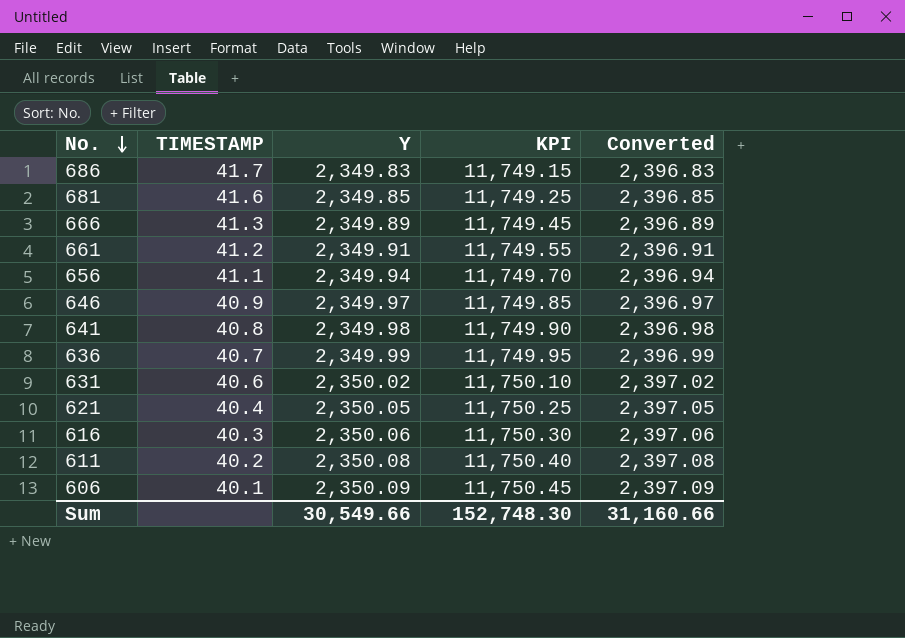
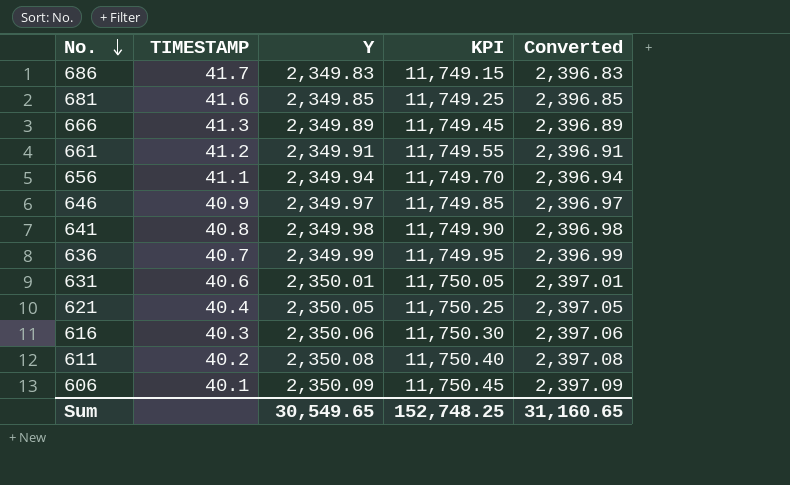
631 | Y: 2,350.02 -> 2,350.01
631 | KPI: 11,750.10 -> 11,750.05
631 | Converted: 2,397.02 -> 2,397.01
Sum | Y: 30,549.66 -> 30,549.65
Sum | KPI: 152,748.30 -> 152,748.25
Sum | Converted: 31,160.66 -> 31,160.65

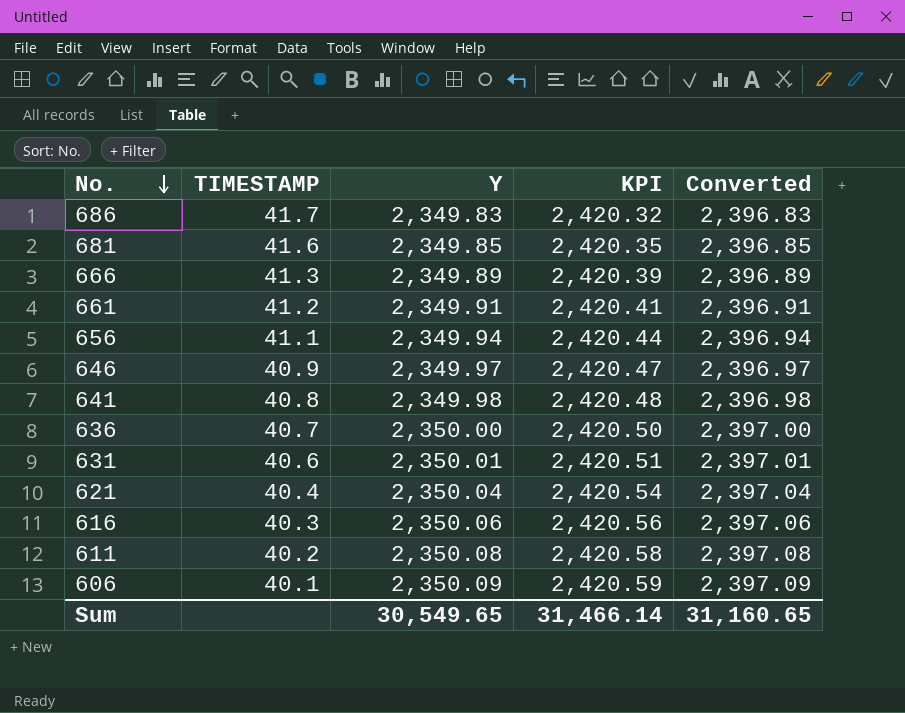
column KPI | formula: [Y] * 5 -> [Y] * 1.03
636 | Y: 2,349.99 -> 2,350.00
636 | Converted: 2,396.99 -> 2,397.00
621 | Y: 2,350.05 -> 2,350.04
621 | Converted: 2,397.05 -> 2,397.04
Sum | KPI: 152,748.25 -> 31,466.14

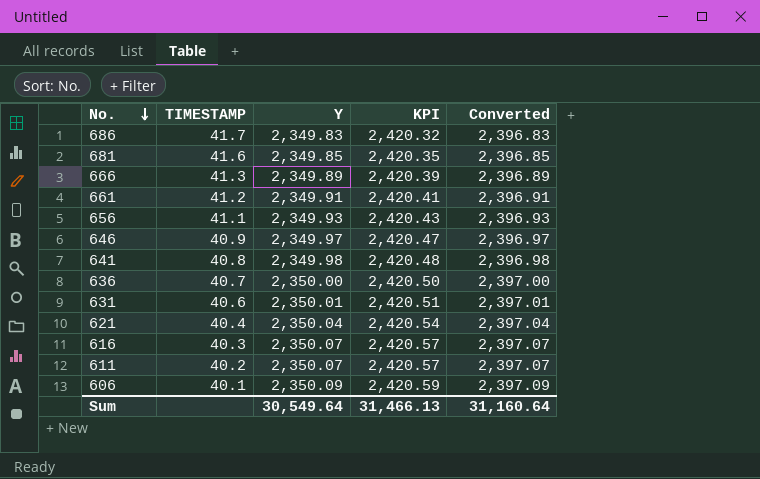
656 | Y: 2,349.94 -> 2,349.93
656 | KPI: 2,420.44 -> 2,420.43
656 | Converted: 2,396.94 -> 2,396.93
616 | Y: 2,350.06 -> 2,350.07
616 | KPI: 2,420.56 -> 2,420.57
616 | Converted: 2,397.06 -> 2,397.07
611 | Y: 2,350.08 -> 2,350.07
611 | KPI: 2,420.58 -> 2,420.57
611 | Converted: 2,397.08 -> 2,397.07
Sum | Y: 30,549.65 -> 30,549.64
Sum | KPI: 31,466.14 -> 31,466.13
Sum | Converted: 31,160.65 -> 31,160.64

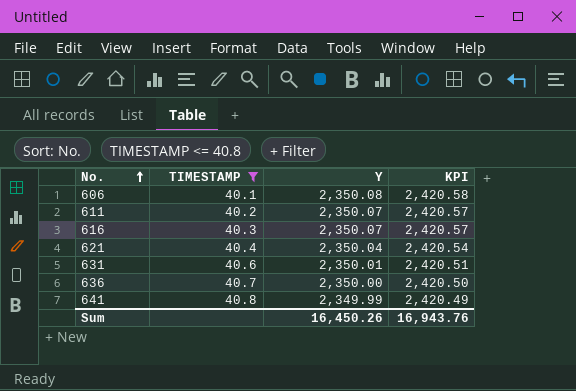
filter: none -> TIMESTAMP <= 40.8
row order: No. descending -> No. ascending
column Converted | formula: [Y] * 1.02 -> none
606 | Y: 2,350.09 -> 2,350.08
606 | KPI: 2,420.59 -> 2,420.58
641 | Y: 2,349.98 -> 2,349.99
641 | KPI: 2,420.48 -> 2,420.49
Sum | Y: 30,549.64 -> 16,450.26
Sum | KPI: 31,466.13 -> 16,943.76

